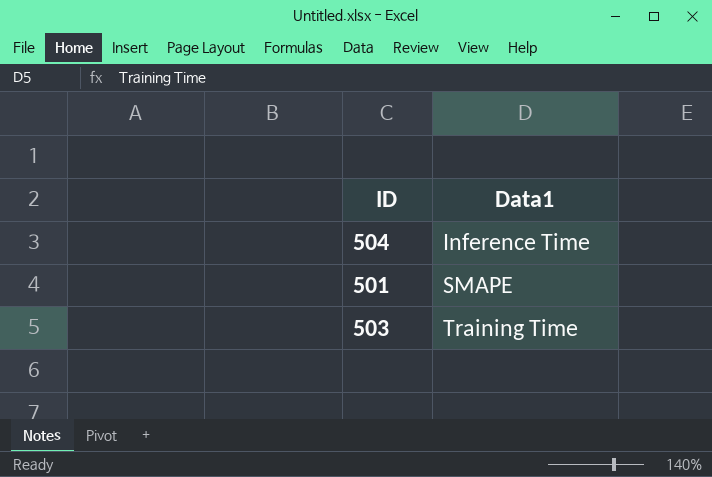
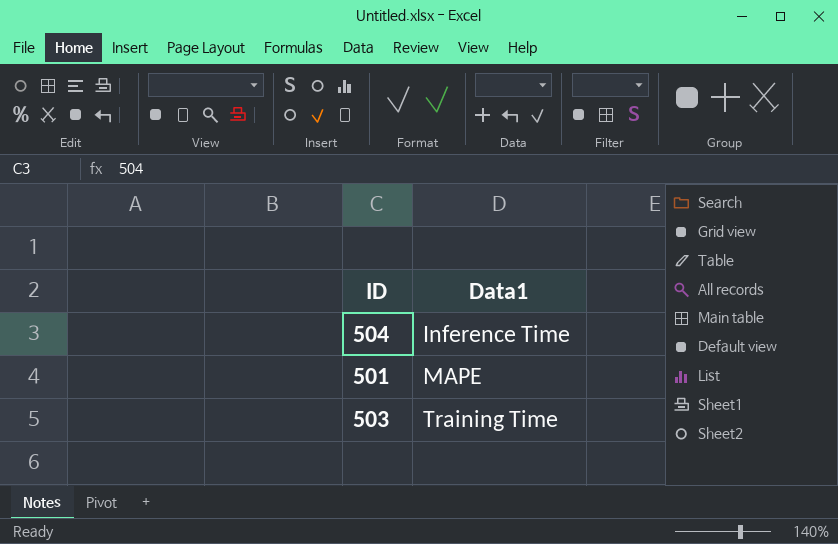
501 | Data1: SMAPE -> MAPE

